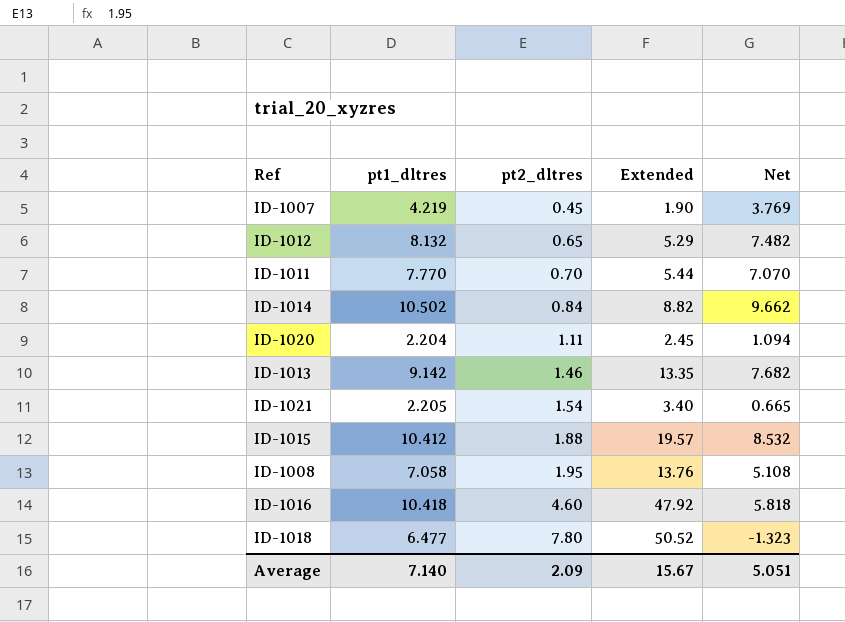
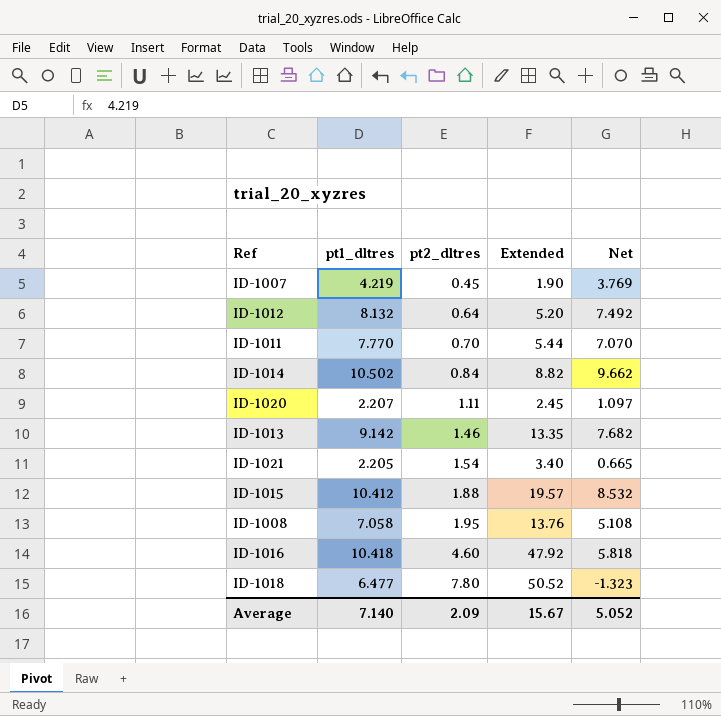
ID-1012 | pt2_dltres: 0.65 -> 0.64
ID-1012 | Extended: 5.29 -> 5.20
ID-1012 | Net: 7.482 -> 7.492
ID-1020 | pt1_dltres: 2.204 -> 2.207
ID-1020 | Net: 1.094 -> 1.097
Average | Net: 5.051 -> 5.052

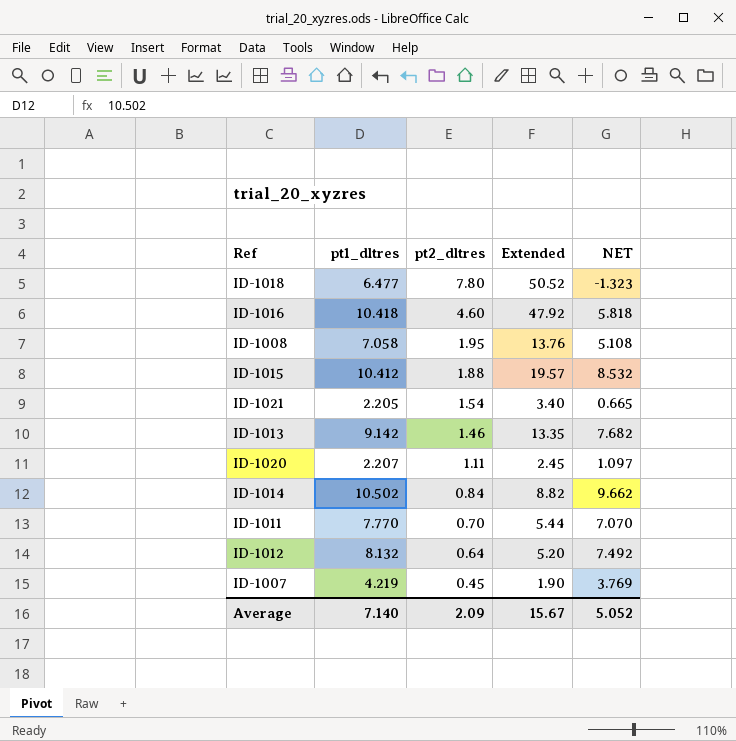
row order: pt2_dltres ascending -> pt2_dltres descending
column name: Net -> NET

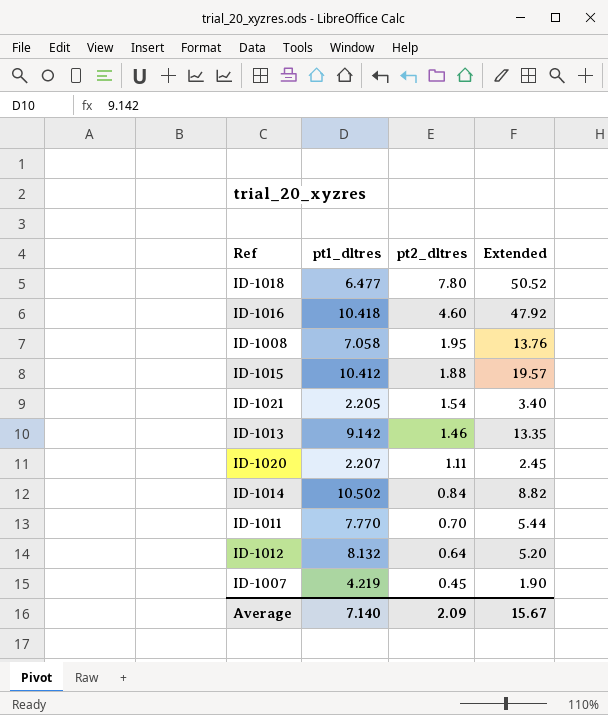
column NET | formula: [pt1_dltres] - [pt2_dltres] -> none

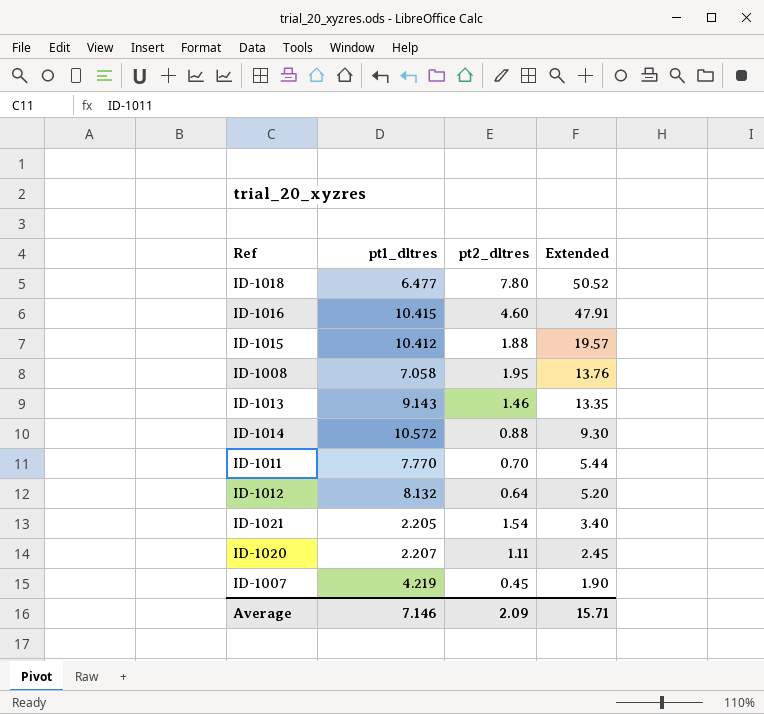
row order: pt2_dltres descending -> Extended descending
ID-1016 | pt1_dltres: 10.418 -> 10.415
ID-1016 | Extended: 47.92 -> 47.91
ID-1013 | pt1_dltres: 9.142 -> 9.143
ID-1014 | pt1_dltres: 10.502 -> 10.572
ID-1014 | pt2_dltres: 0.84 -> 0.88
ID-1014 | Extended: 8.82 -> 9.30
Average | pt1_dltres: 7.140 -> 7.146
Average | Extended: 15.67 -> 15.71

